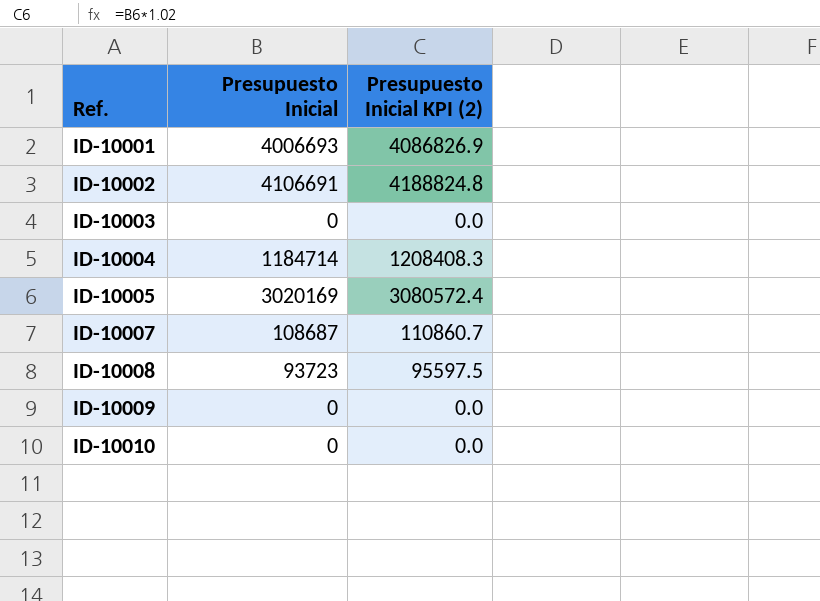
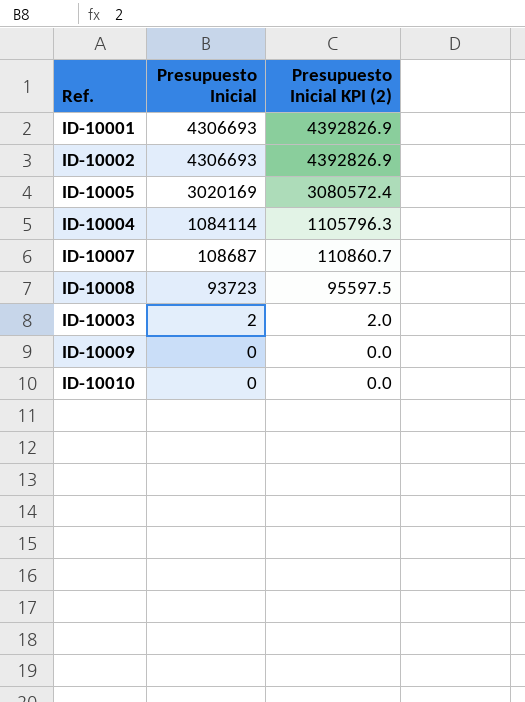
row order: Ref. ascending -> Presupuesto Inicial descending
ID-10001 | Presupuesto Inicial: 4006693 -> 4306693
ID-10001 | Presupuesto Inicial KPI (2): 4086826.9 -> 4392826.9
ID-10002 | Presupuesto Inicial: 4106691 -> 4306693
ID-10002 | Presupuesto Inicial KPI (2): 4188824.8 -> 4392826.9
ID-10004 | Presupuesto Inicial: 1184714 -> 1084114
ID-10004 | Presupuesto Inicial KPI (2): 1208408.3 -> 1105796.3
ID-10003 | Presupuesto Inicial: 0 -> 2
ID-10003 | Presupuesto Inicial KPI (2): 0.0 -> 2.0

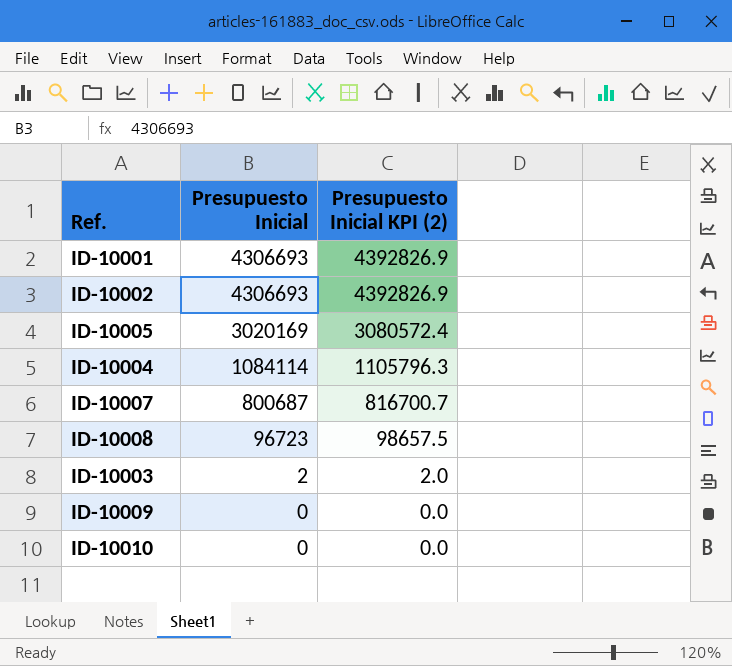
ID-10007 | Presupuesto Inicial: 108687 -> 800687
ID-10007 | Presupuesto Inicial KPI (2): 110860.7 -> 816700.7
ID-10008 | Presupuesto Inicial: 93723 -> 96723
ID-10008 | Presupuesto Inicial KPI (2): 95597.5 -> 98657.5

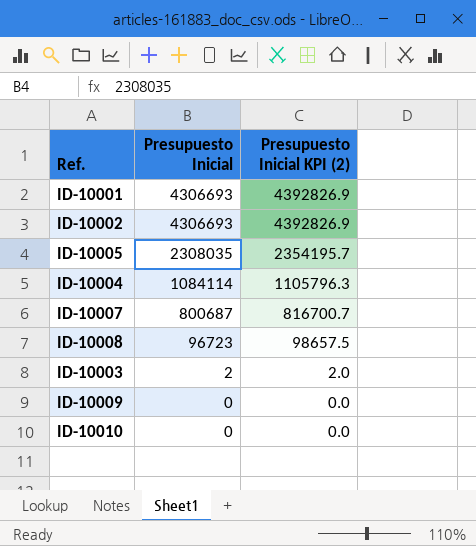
ID-10005 | Presupuesto Inicial: 3020169 -> 2308035
ID-10005 | Presupuesto Inicial KPI (2): 3080572.4 -> 2354195.7

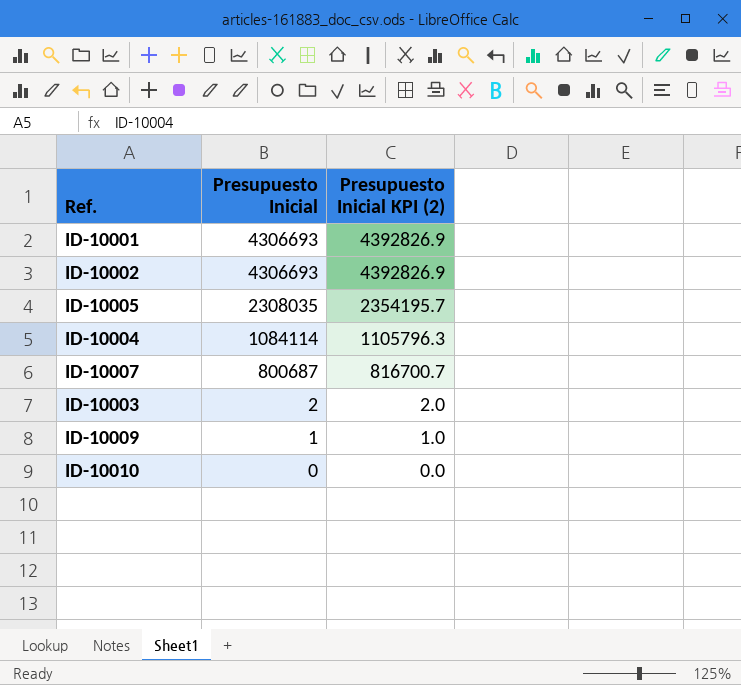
row ID-10008: 96723 | 98657.5 -> none
ID-10009 | Presupuesto Inicial: 0 -> 1
ID-10009 | Presupuesto Inicial KPI (2): 0.0 -> 1.0

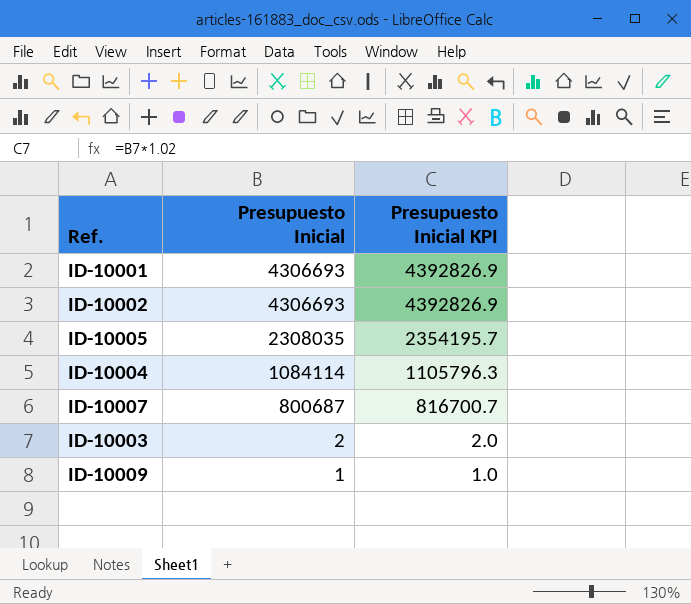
column name: Presupuesto Inicial KPI (2) -> Presupuesto Inicial KPI
row ID-10010: 0 | 0.0 -> none

